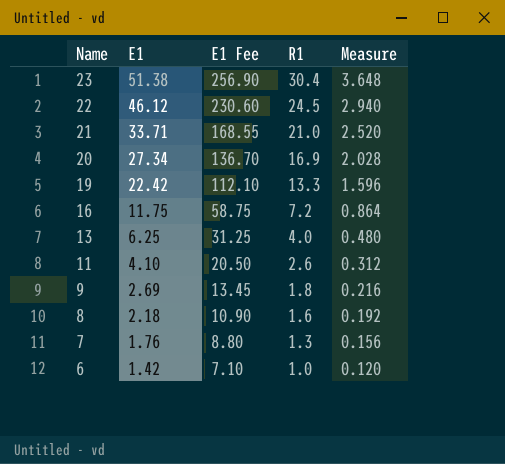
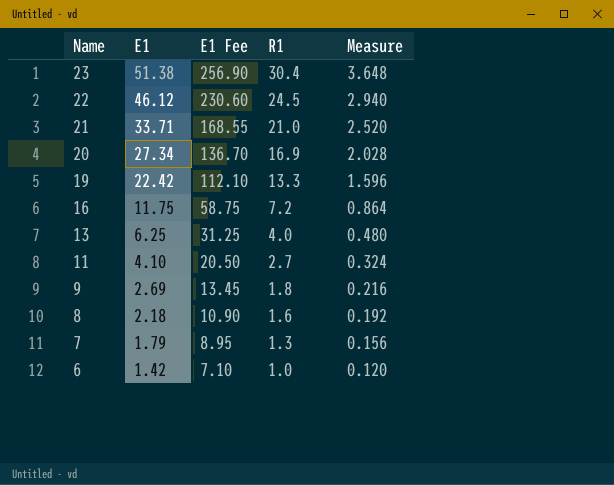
11 | R1: 2.6 -> 2.7
11 | Measure: 0.312 -> 0.324
7 | E1: 1.76 -> 1.79
7 | E1 Fee: 8.80 -> 8.95

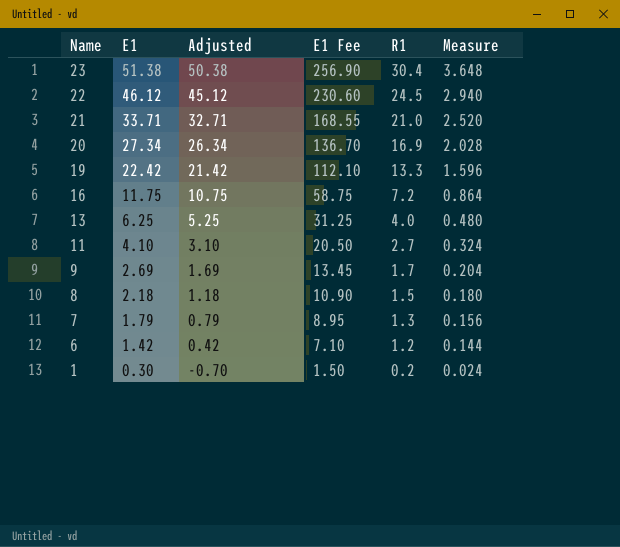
column Adjusted | formula: none -> [E1] - 1
9 | R1: 1.8 -> 1.7
9 | Measure: 0.216 -> 0.204
8 | R1: 1.6 -> 1.5
8 | Measure: 0.192 -> 0.180
6 | R1: 1.0 -> 1.2
6 | Measure: 0.120 -> 0.144
row 1: none -> 0.30 | -0.70 | 1.50 | 0.2 | 0.024

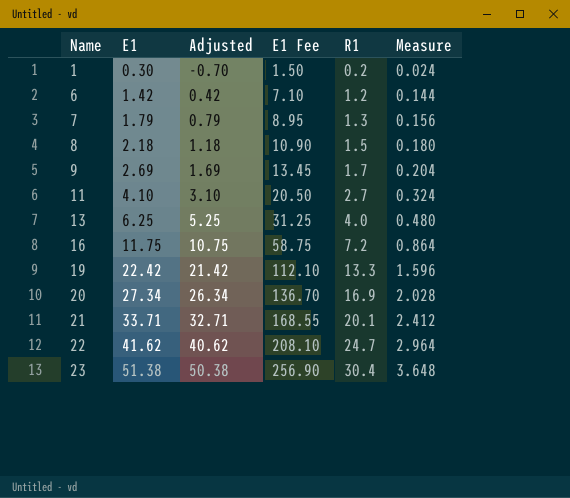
row order: Name descending -> Name ascending
21 | R1: 21.0 -> 20.1
21 | Measure: 2.520 -> 2.412
22 | E1: 46.12 -> 41.62
22 | Adjusted: 45.12 -> 40.62
22 | E1 Fee: 230.60 -> 208.10
22 | R1: 24.5 -> 24.7
22 | Measure: 2.940 -> 2.964

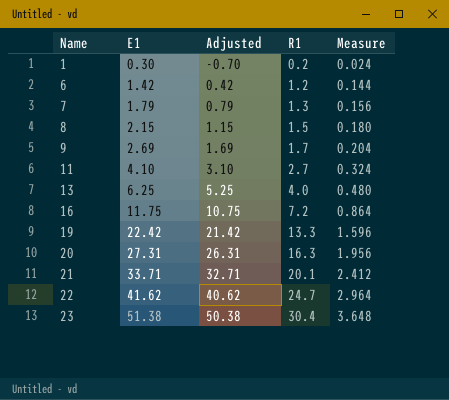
column E1 Fee | formula: [E1] * 5 -> none
8 | E1: 2.18 -> 2.15
8 | Adjusted: 1.18 -> 1.15
20 | E1: 27.34 -> 27.31
20 | Adjusted: 26.34 -> 26.31
20 | R1: 16.9 -> 16.3
20 | Measure: 2.028 -> 1.956

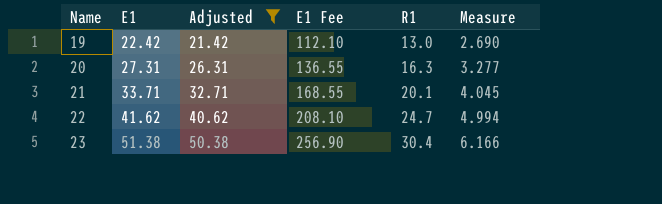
filter: none -> Adjusted >= 21.42
column E1 Fee | formula: none -> [E1] * 5
column Measure | formula: [R1] * 0.12 -> [E1] * 0.12
19 | R1: 13.3 -> 13.0

